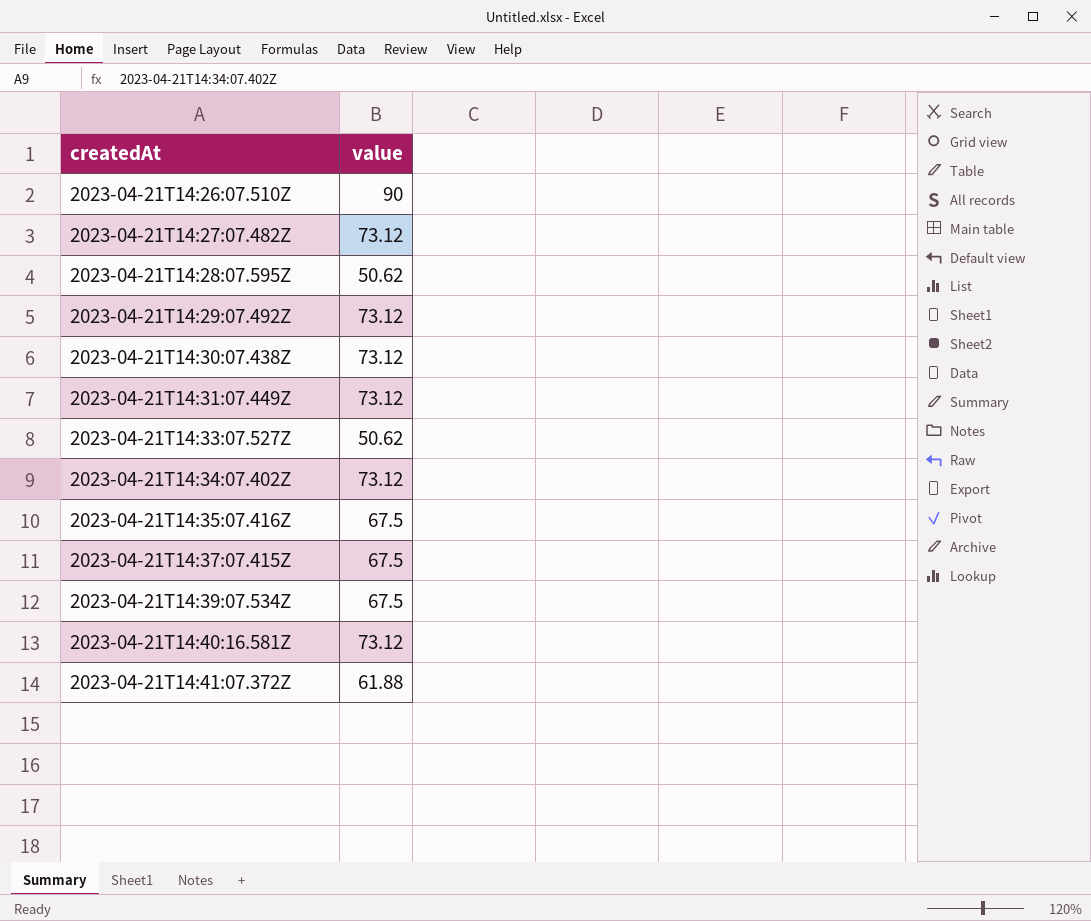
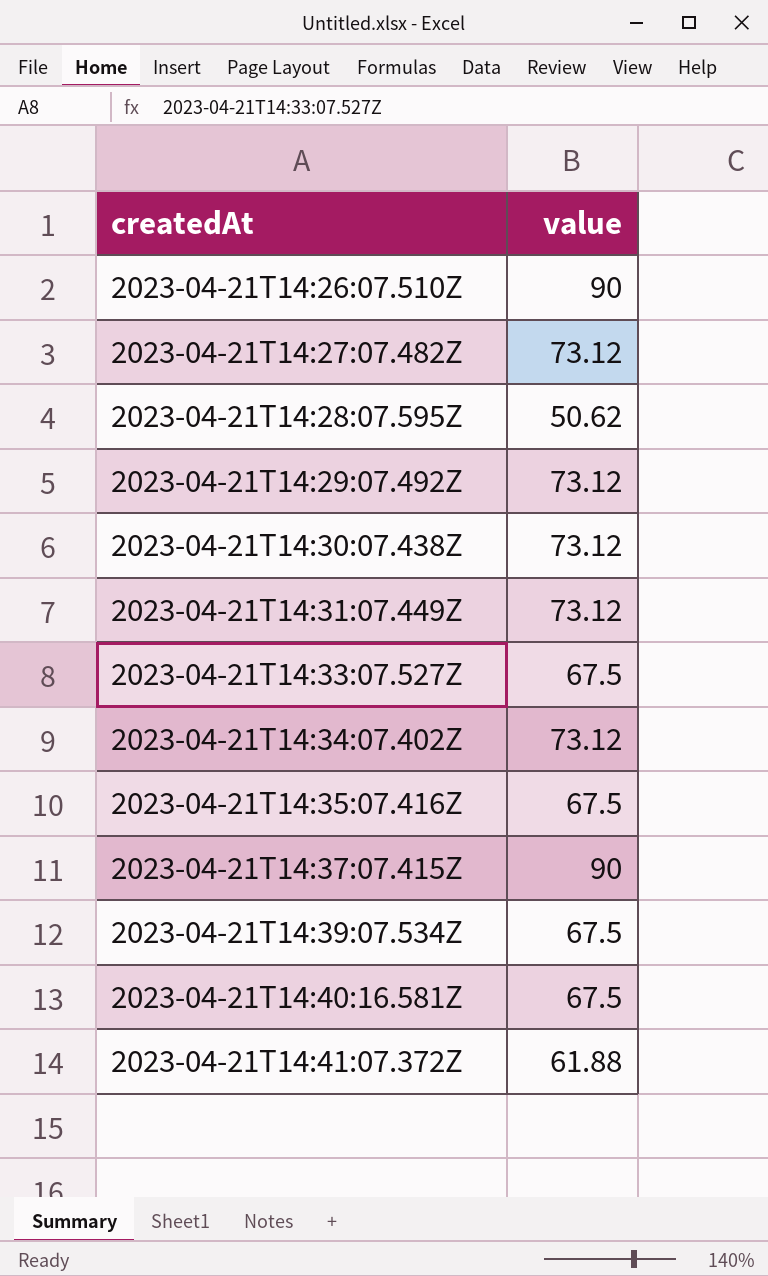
2023-04-21T14:33:07.527Z | value: 50.62 -> 67.5
2023-04-21T14:37:07.415Z | value: 67.5 -> 90
2023-04-21T14:40:16.581Z | value: 73.12 -> 67.5

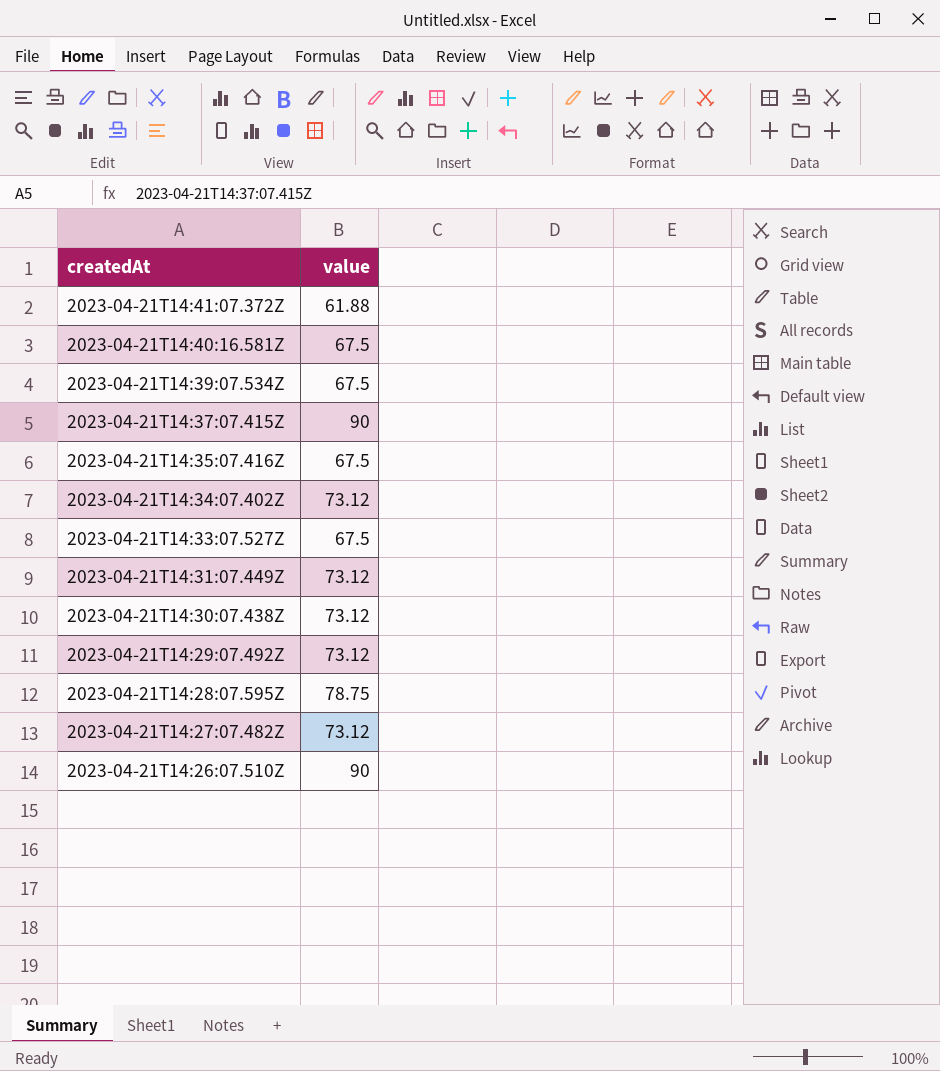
row order: createdAt ascending -> createdAt descending
2023-04-21T14:28:07.595Z | value: 50.62 -> 78.75

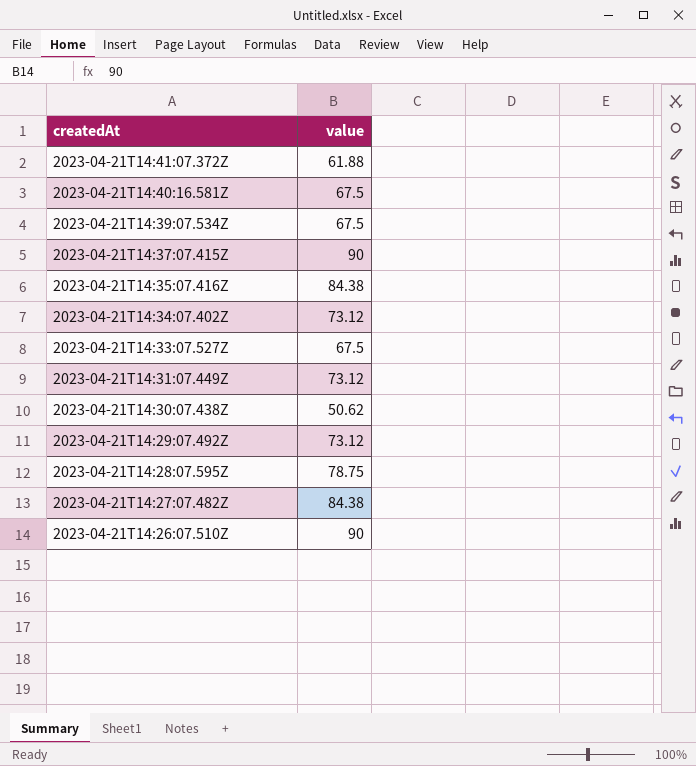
2023-04-21T14:35:07.416Z | value: 67.5 -> 84.38
2023-04-21T14:30:07.438Z | value: 73.12 -> 50.62
2023-04-21T14:27:07.482Z | value: 73.12 -> 84.38

